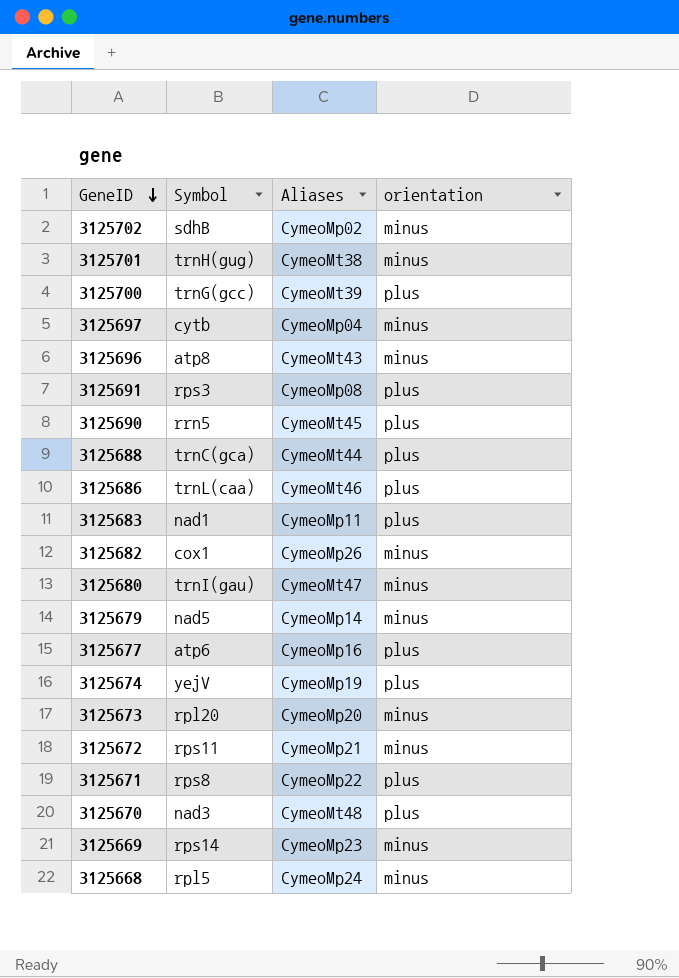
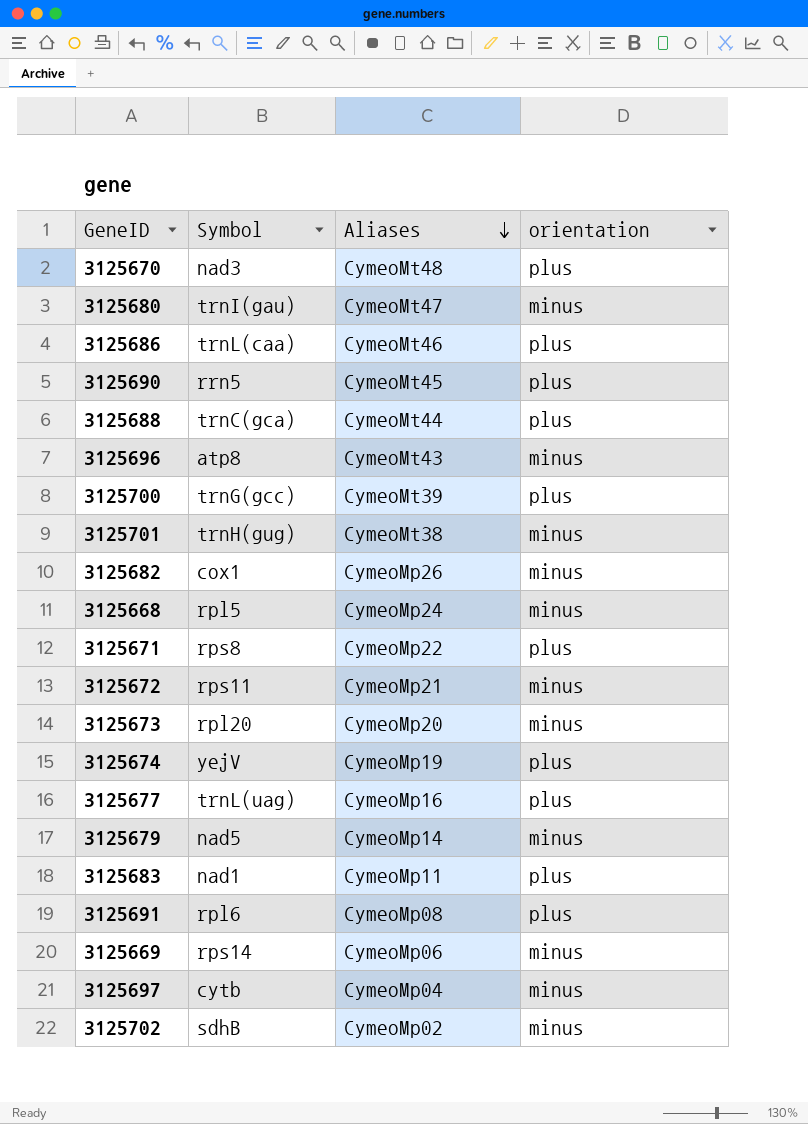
row order: GeneID descending -> Aliases descending
3125677 | Symbol: atp6 -> trnL(uag)
3125691 | Symbol: rps3 -> rpl6
3125669 | Aliases: CymeoMp23 -> CymeoMp06

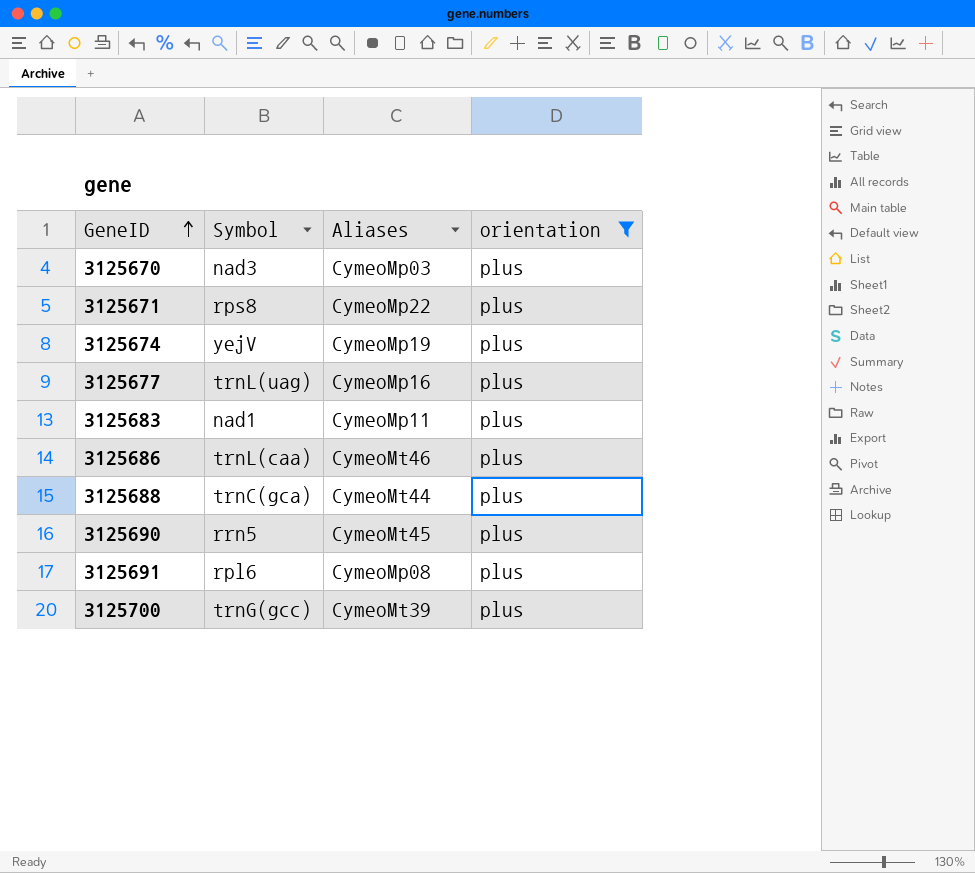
filter: none -> orientation = plus
row order: Aliases descending -> GeneID ascending
3125670 | Aliases: CymeoMt48 -> CymeoMp03

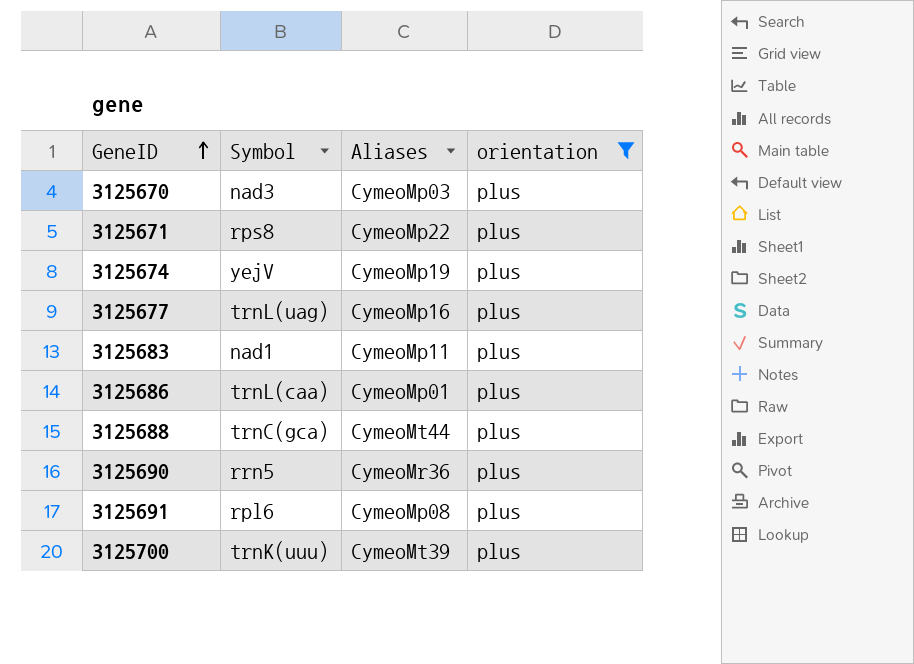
3125686 | Aliases: CymeoMt46 -> CymeoMp01
3125690 | Aliases: CymeoMt45 -> CymeoMr36
3125700 | Symbol: trnG(gcc) -> trnK(uuu)

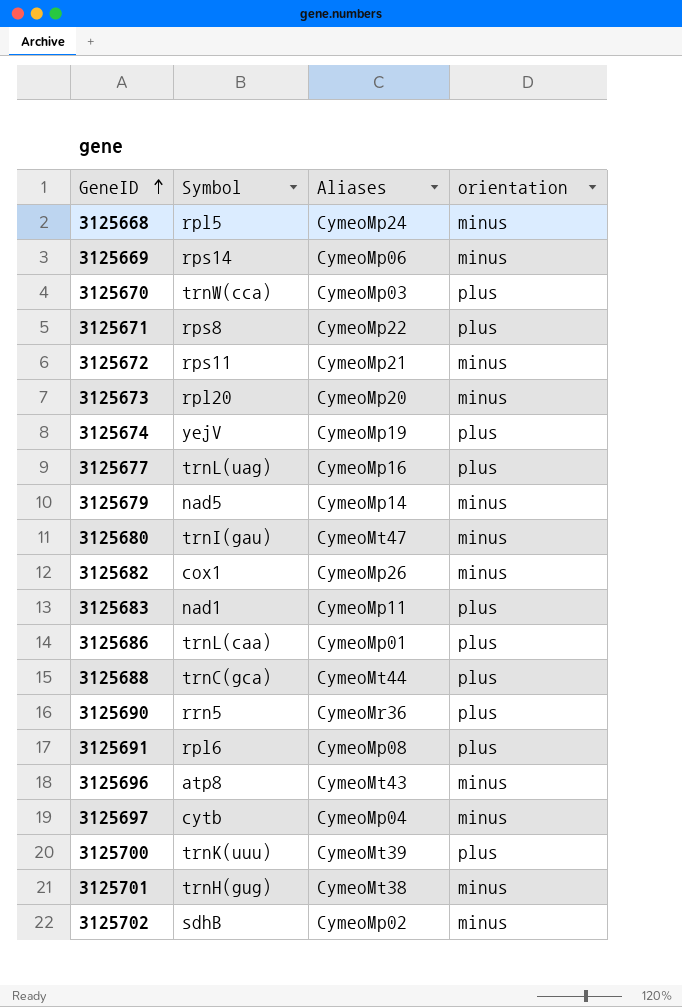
filter: orientation = plus -> none
3125670 | Symbol: nad3 -> trnW(cca)

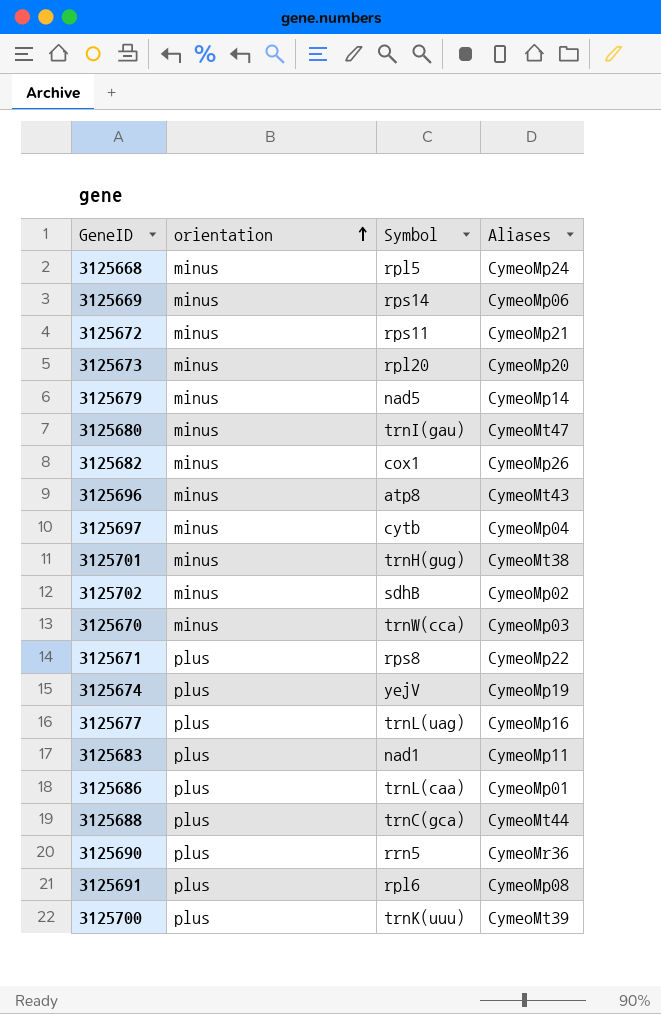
row order: GeneID ascending -> orientation ascending
column orientation | position: 4 -> 2
3125670 | orientation: plus -> minus

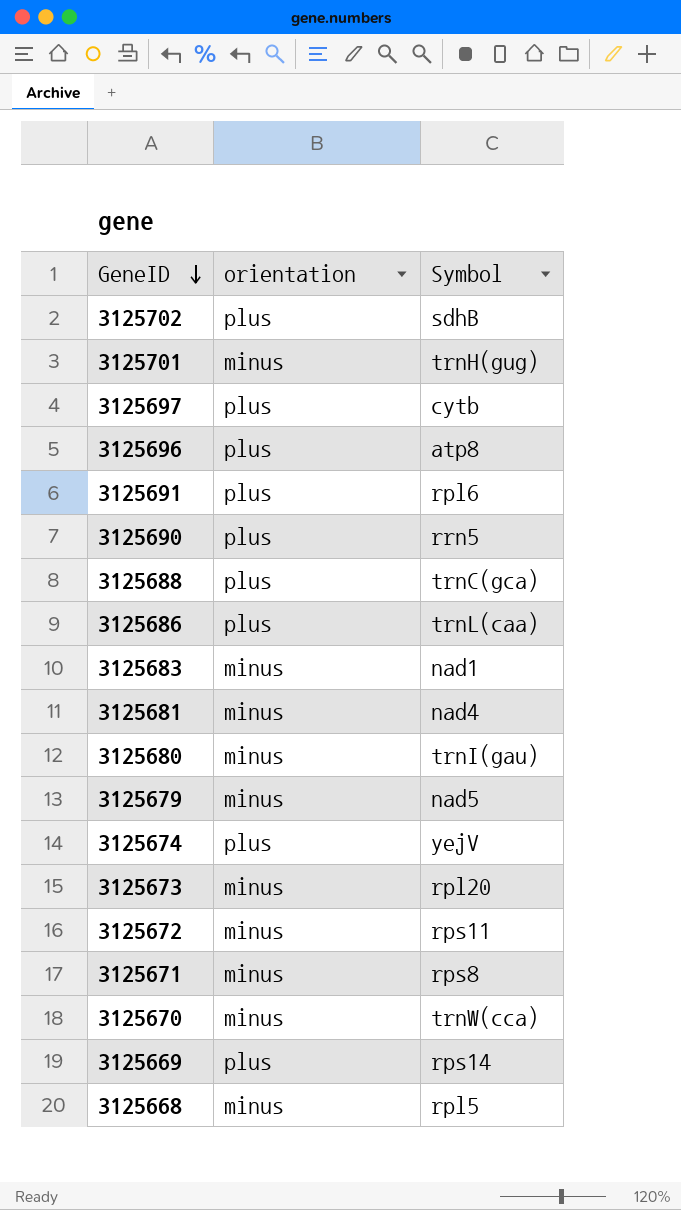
row order: orientation ascending -> GeneID descending
column Aliases | position: 4 -> none
row 3125682: minus | cox1 | CymeoMp26 -> none
row 3125677: plus | trnL(uag) | CymeoMp16 -> none
row 3125700: plus | trnK(uuu) | CymeoMt39 -> none
3125702 | orientation: minus -> plus
3125697 | orientation: minus -> plus
3125696 | orientation: minus -> plus
3125683 | orientation: plus -> minus
row 3125681: none -> minus | nad4
3125671 | orientation: plus -> minus
3125669 | orientation: minus -> plus

